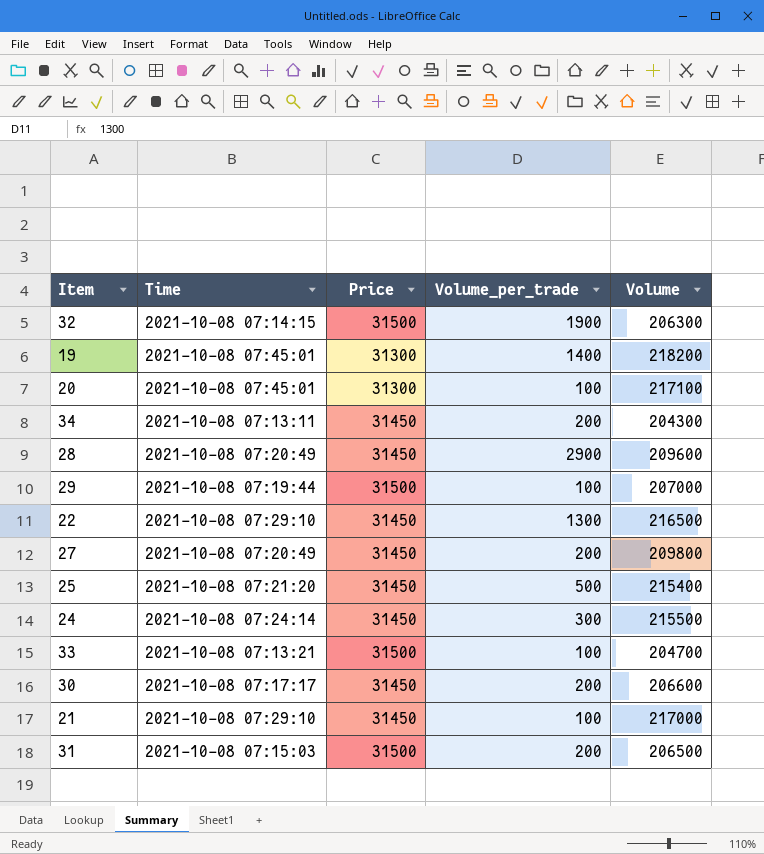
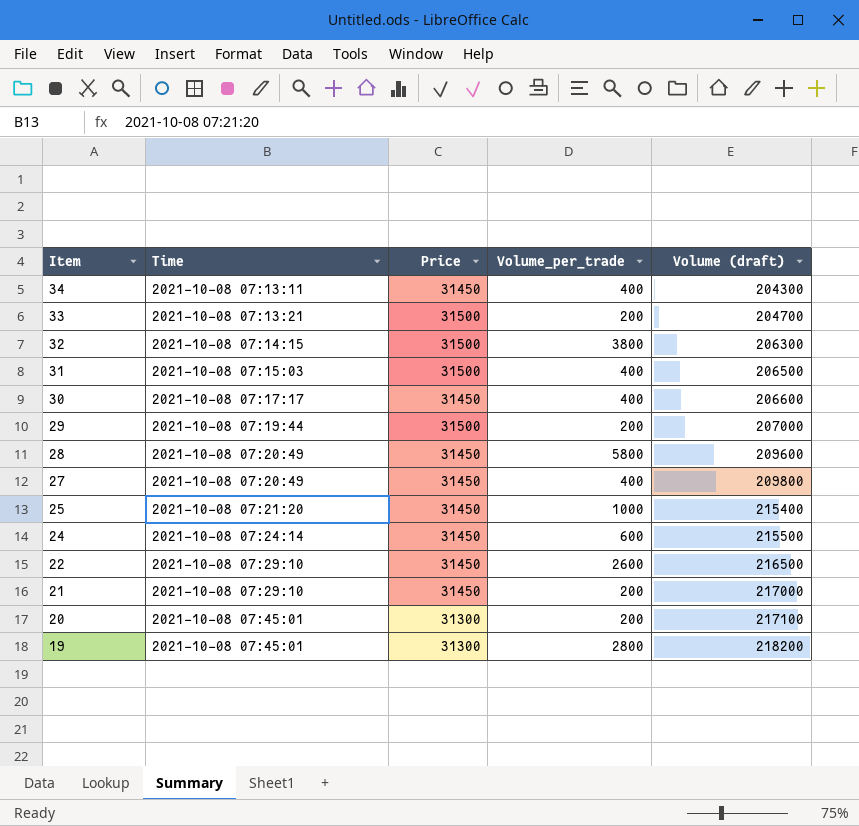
row order: none -> Item descending
column name: Volume -> Volume (draft)
34 | Volume_per_trade: 200 -> 400
33 | Volume_per_trade: 100 -> 200
32 | Volume_per_trade: 1900 -> 3800
31 | Volume_per_trade: 200 -> 400
30 | Volume_per_trade: 200 -> 400
29 | Volume_per_trade: 100 -> 200
28 | Volume_per_trade: 2900 -> 5800
27 | Volume_per_trade: 200 -> 400
25 | Volume_per_trade: 500 -> 1000
24 | Volume_per_trade: 300 -> 600
22 | Volume_per_trade: 1300 -> 2600
21 | Volume_per_trade: 100 -> 200
20 | Volume_per_trade: 100 -> 200
19 | Volume_per_trade: 1400 -> 2800

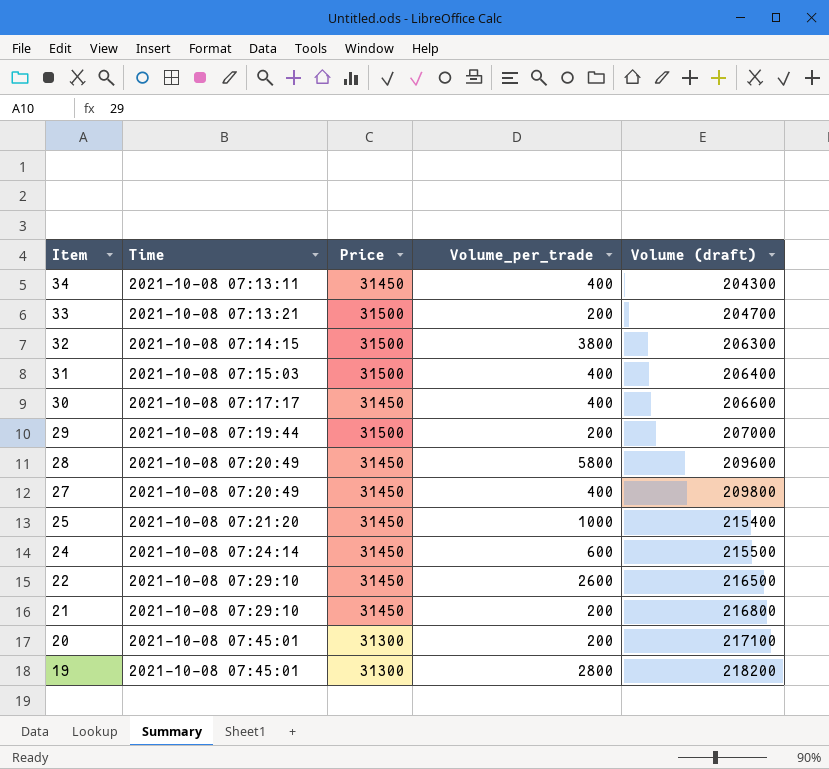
31 | Volume (draft): 206500 -> 206400
21 | Volume (draft): 217000 -> 216800

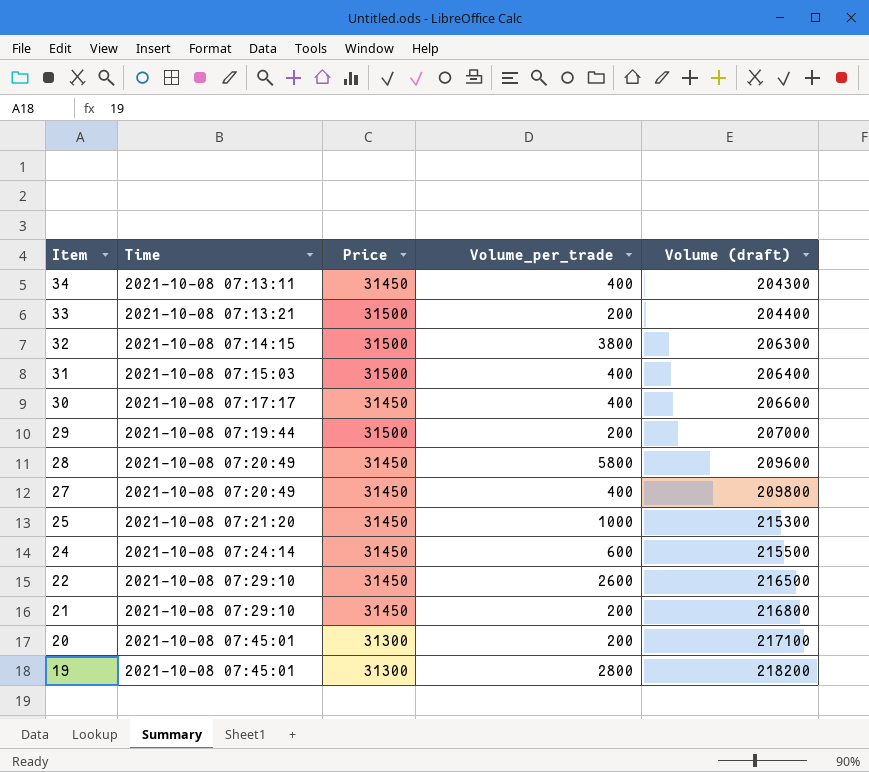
33 | Volume (draft): 204700 -> 204400
25 | Volume (draft): 215400 -> 215300

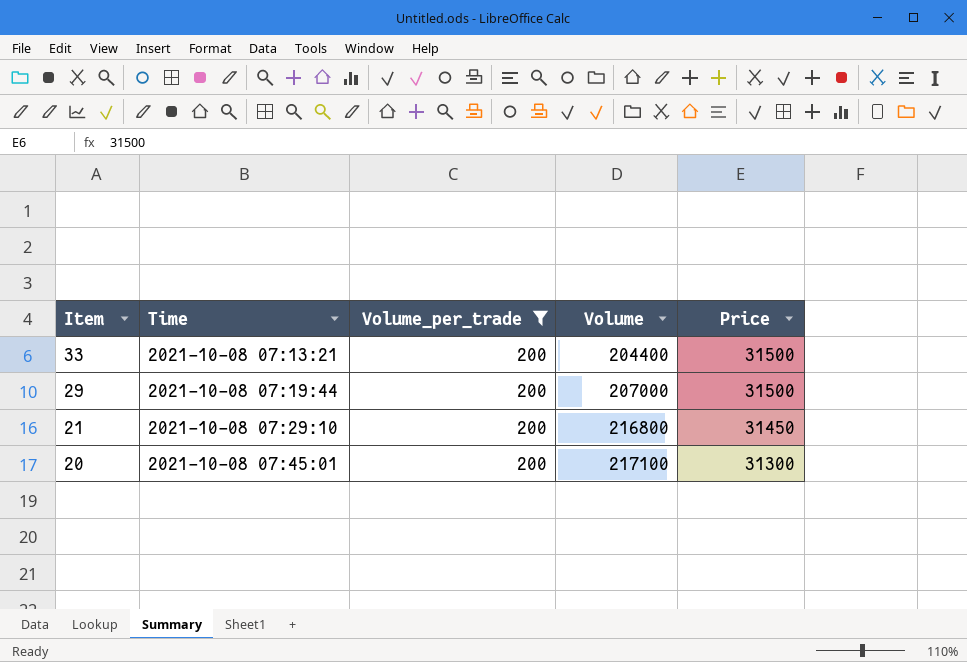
filter: none -> Volume_per_trade = 200
column name: Volume (draft) -> Volume
column Price | position: 3 -> 5

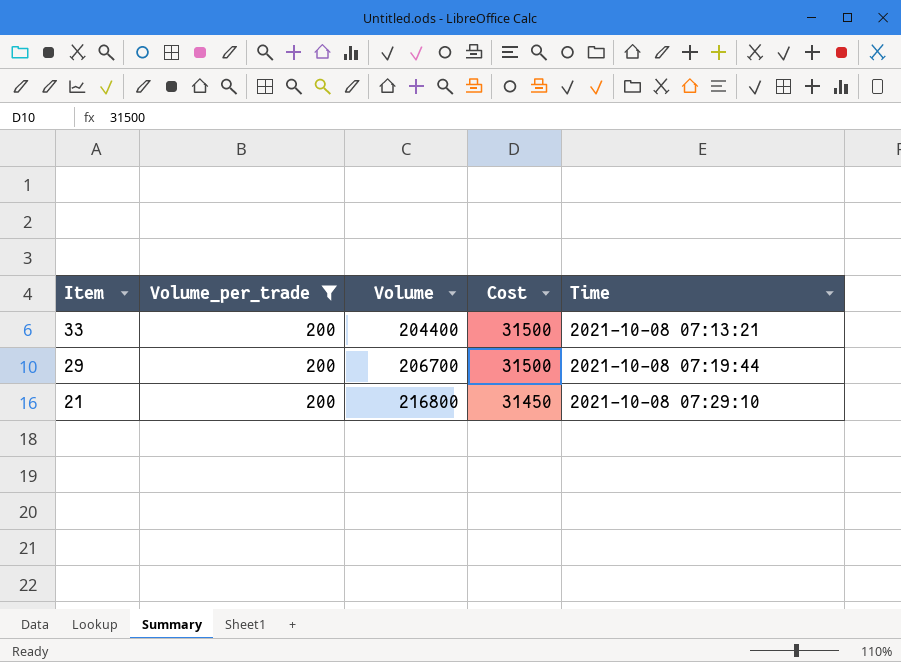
column name: Price -> Cost
column Time | position: 2 -> 5
row 20: 2021-10-08 07:45:01 | 200 | 217100 | 31300 -> none
29 | Volume: 207000 -> 206700

